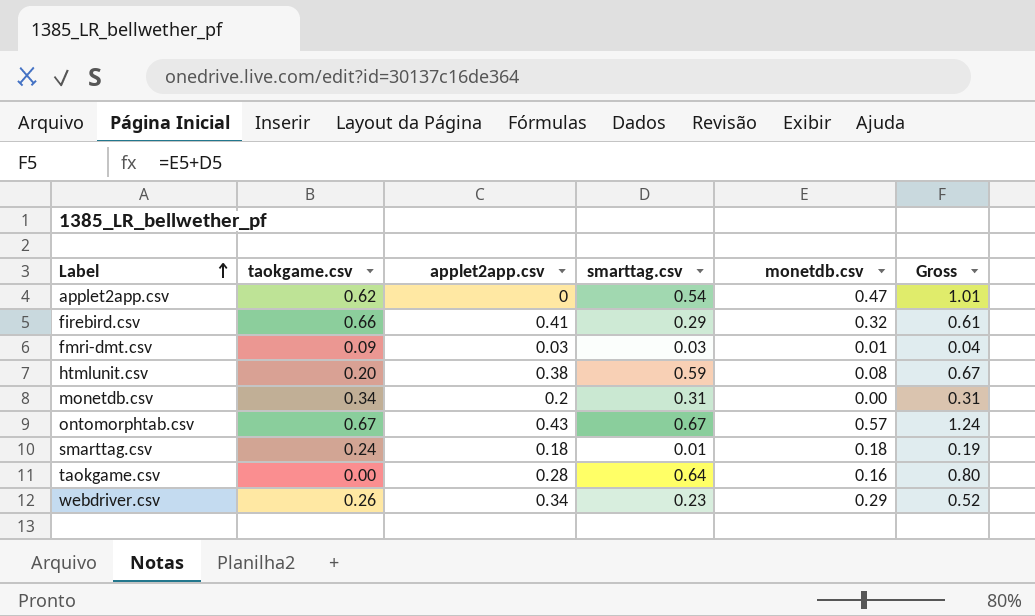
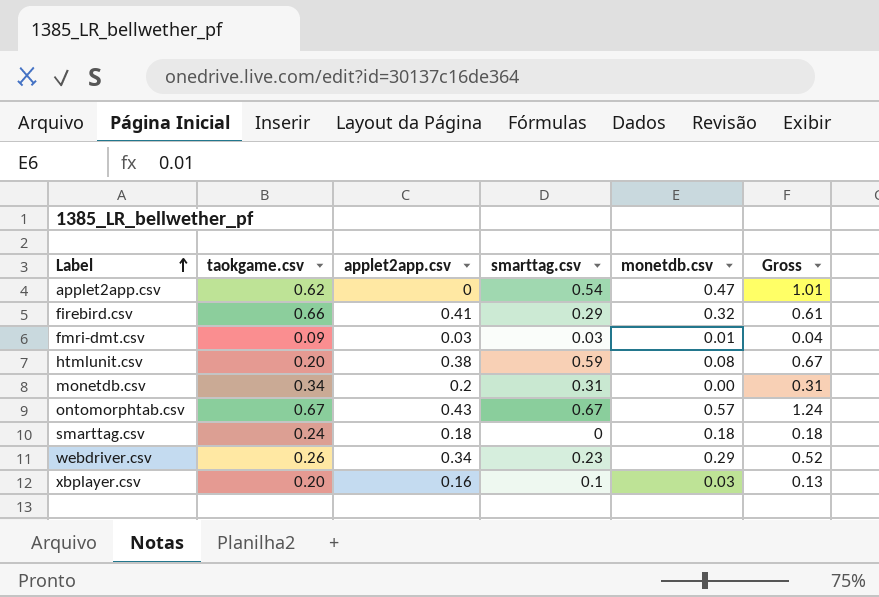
row taokgame.csv: 0.00 | 0.28 | 0.64 | 0.16 | 0.80 -> none
smarttag.csv | smarttag.csv: 0.01 -> 0
smarttag.csv | Gross: 0.19 -> 0.18
row xbplayer.csv: none -> 0.20 | 0.16 | 0.1 | 0.03 | 0.13

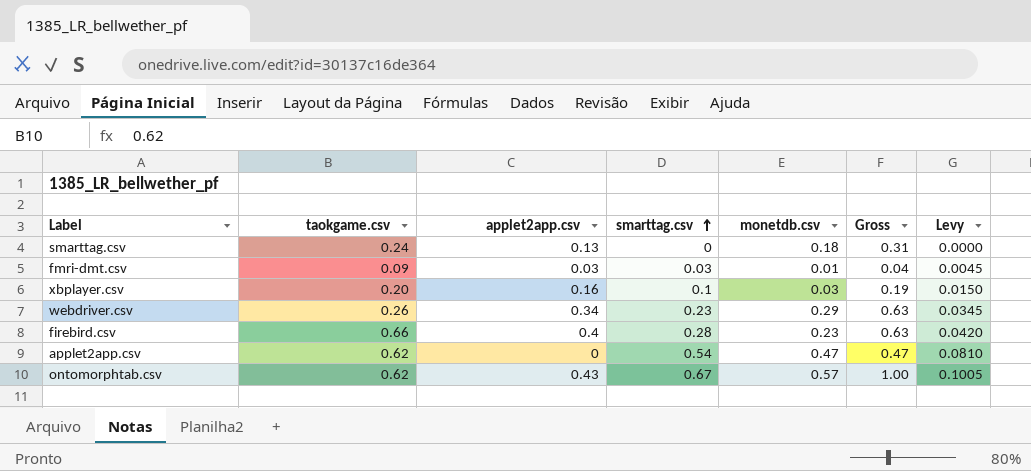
row order: Label ascending -> smarttag.csv ascending
column Gross | formula: [smarttag.csv] + [monetdb.csv] -> [applet2app.csv] + [monetdb.csv]
column Levy | formula: none -> [smarttag.csv] * 0.15
row htmlunit.csv: 0.20 | 0.38 | 0.59 | 0.08 | 0.67 -> none
row monetdb.csv: 0.34 | 0.2 | 0.31 | 0.00 | 0.31 -> none
smarttag.csv | applet2app.csv: 0.18 -> 0.13
firebird.csv | applet2app.csv: 0.41 -> 0.4
firebird.csv | smarttag.csv: 0.29 -> 0.28
firebird.csv | monetdb.csv: 0.32 -> 0.23
ontomorphtab.csv | taokgame.csv: 0.67 -> 0.62

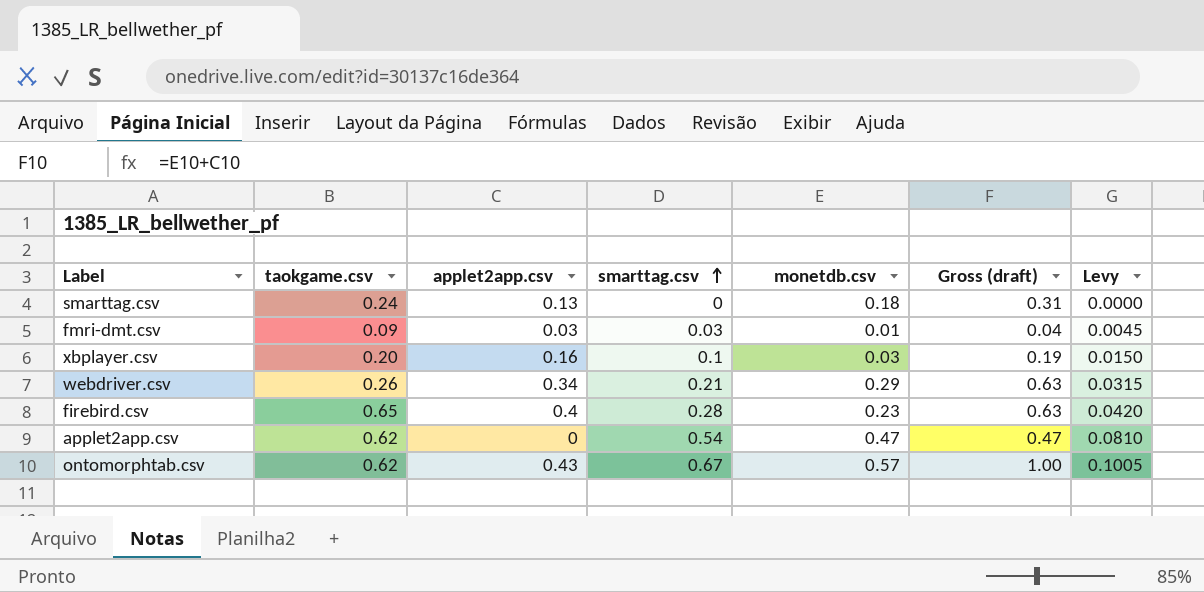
column name: Gross -> Gross (draft)
webdriver.csv | smarttag.csv: 0.23 -> 0.21
webdriver.csv | Levy: 0.0345 -> 0.0315
firebird.csv | taokgame.csv: 0.66 -> 0.65

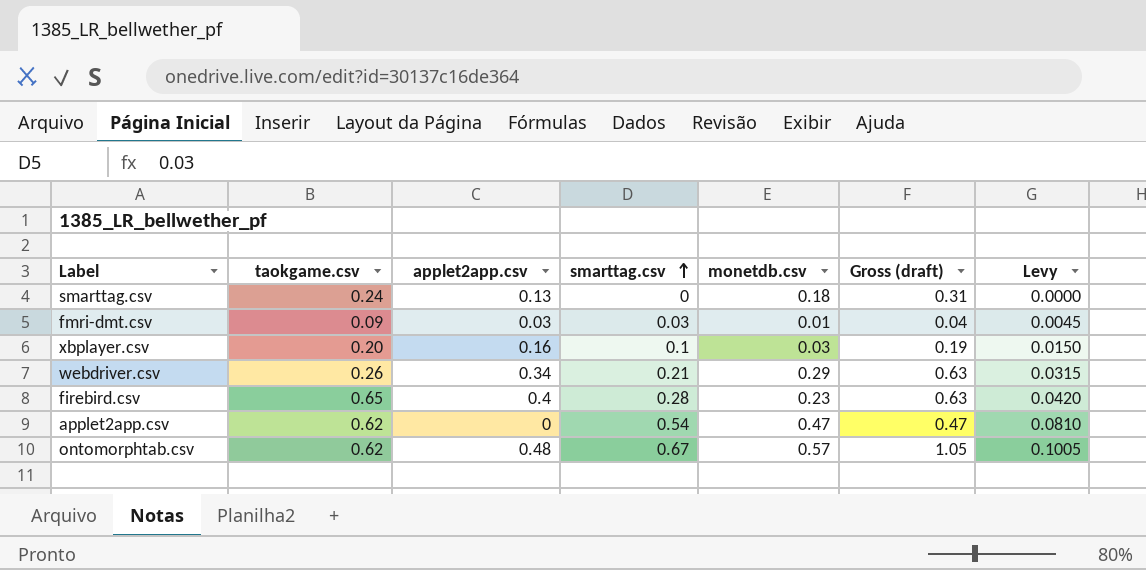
ontomorphtab.csv | applet2app.csv: 0.43 -> 0.48
ontomorphtab.csv | Gross (draft): 1.00 -> 1.05

